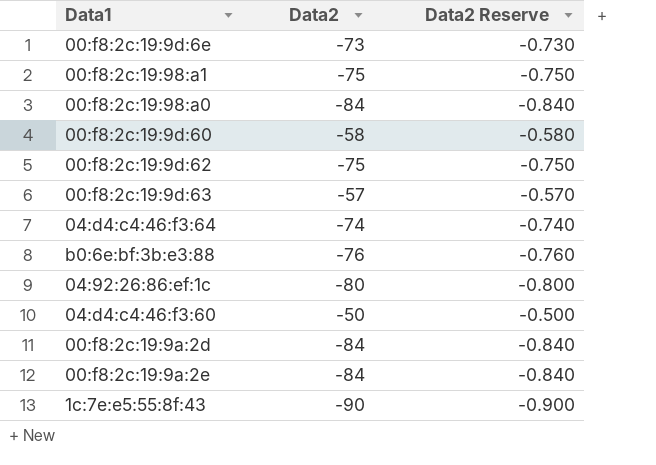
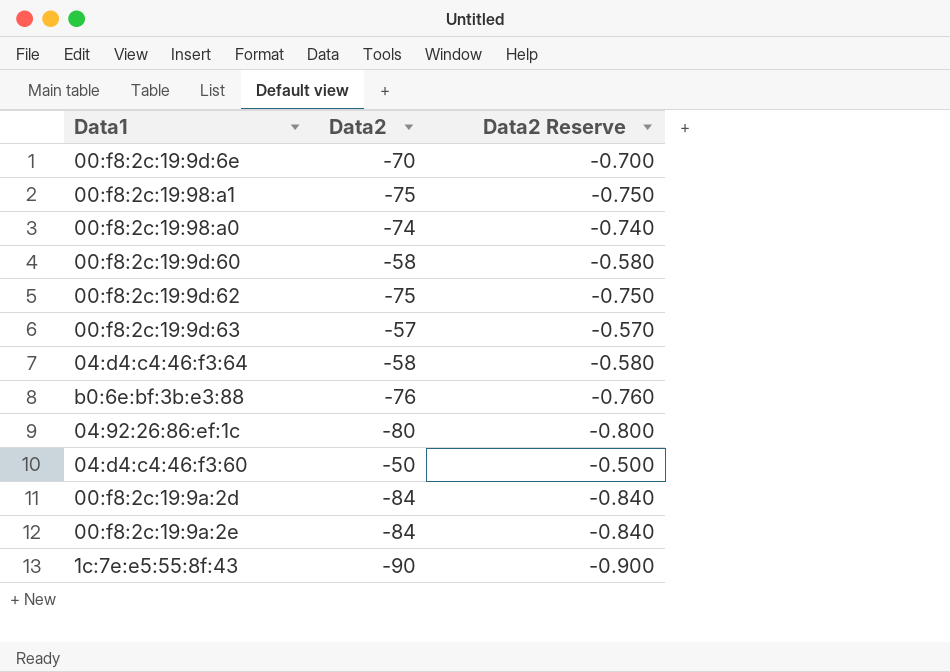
00:f8:2c:19:9d:6e | Data2: -73 -> -70
00:f8:2c:19:9d:6e | Data2 Reserve: -0.730 -> -0.700
00:f8:2c:19:98:a0 | Data2: -84 -> -74
00:f8:2c:19:98:a0 | Data2 Reserve: -0.840 -> -0.740
04:d4:c4:46:f3:64 | Data2: -74 -> -58
04:d4:c4:46:f3:64 | Data2 Reserve: -0.740 -> -0.580

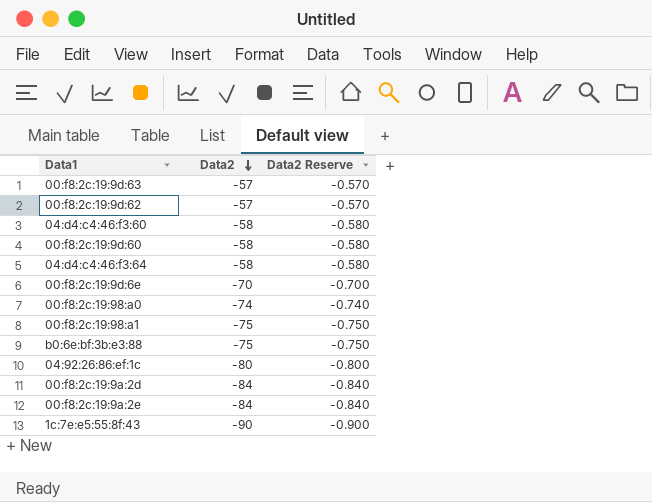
row order: none -> Data2 descending
00:f8:2c:19:9d:62 | Data2: -75 -> -57
00:f8:2c:19:9d:62 | Data2 Reserve: -0.750 -> -0.570
04:d4:c4:46:f3:60 | Data2: -50 -> -58
04:d4:c4:46:f3:60 | Data2 Reserve: -0.500 -> -0.580
b0:6e:bf:3b:e3:88 | Data2: -76 -> -75
b0:6e:bf:3b:e3:88 | Data2 Reserve: -0.760 -> -0.750

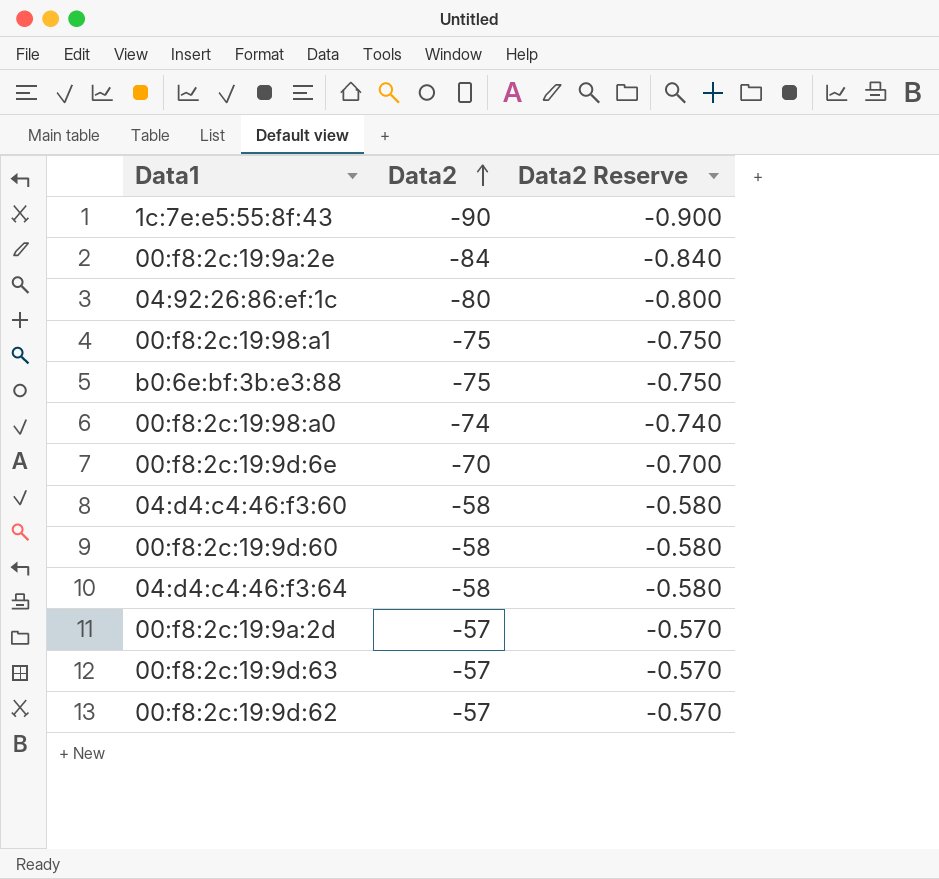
row order: Data2 descending -> Data2 ascending
00:f8:2c:19:9a:2d | Data2: -84 -> -57
00:f8:2c:19:9a:2d | Data2 Reserve: -0.840 -> -0.570

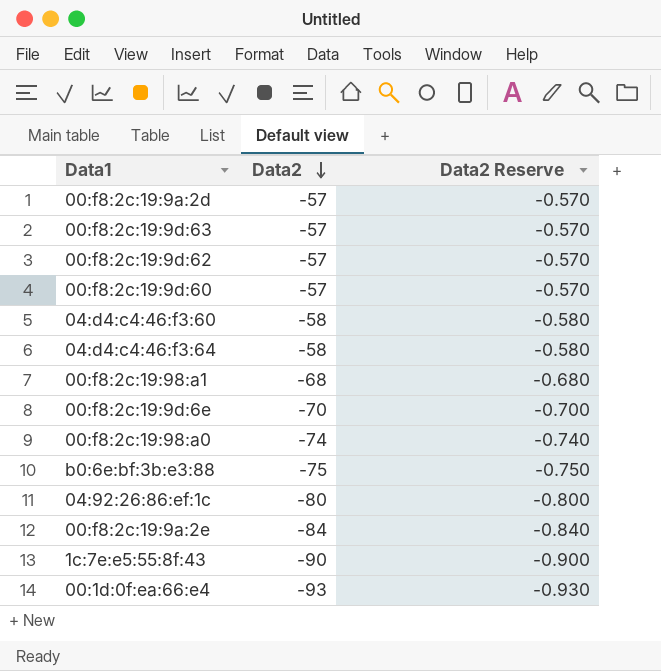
row order: Data2 ascending -> Data2 descending
00:f8:2c:19:9d:60 | Data2: -58 -> -57
00:f8:2c:19:9d:60 | Data2 Reserve: -0.580 -> -0.570
00:f8:2c:19:98:a1 | Data2: -75 -> -68
00:f8:2c:19:98:a1 | Data2 Reserve: -0.750 -> -0.680
row 00:1d:0f:ea:66:e4: none -> -93 | -0.930

